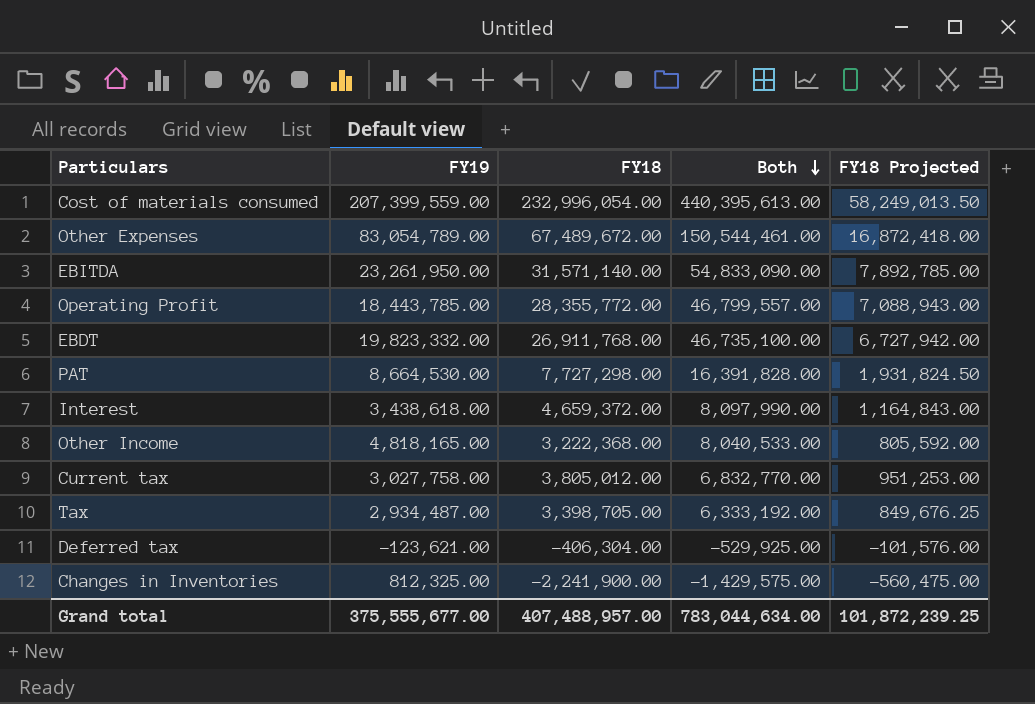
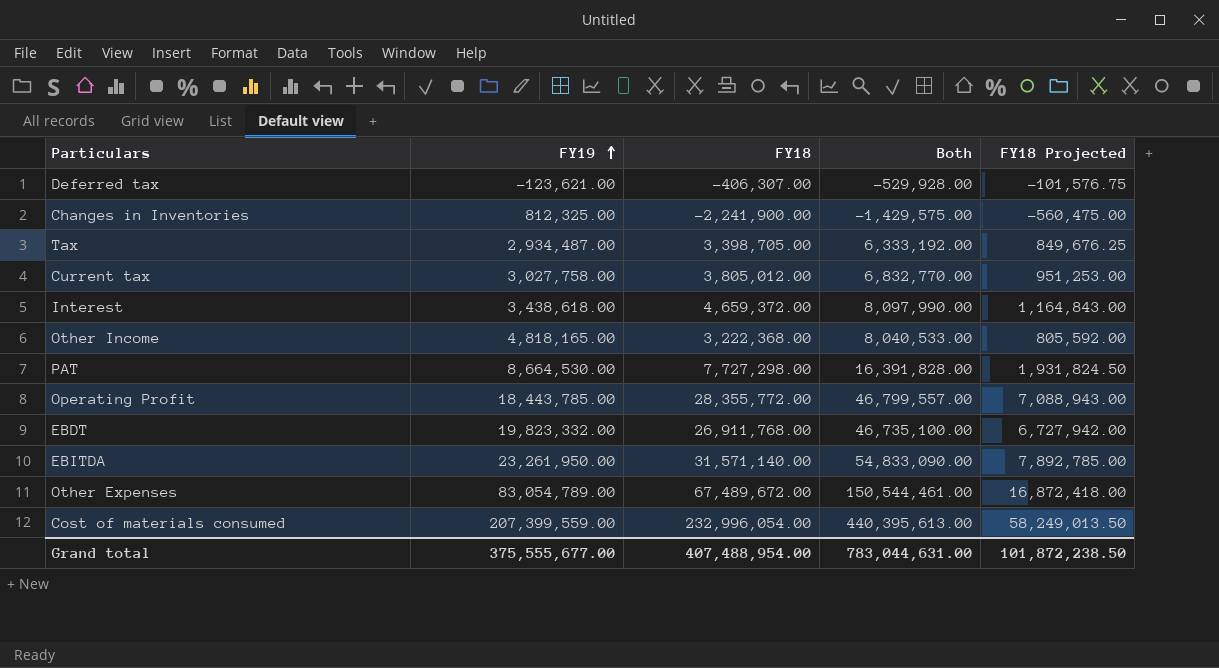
row order: Both descending -> FY19 ascending
Deferred tax | FY18: -406,304.00 -> -406,307.00
Deferred tax | Both: -529,925.00 -> -529,928.00
Deferred tax | FY18 Projected: -101,576.00 -> -101,576.75
Grand total | FY18: 407,488,957.00 -> 407,488,954.00
Grand total | Both: 783,044,634.00 -> 783,044,631.00
Grand total | FY18 Projected: 101,872,239.25 -> 101,872,238.50

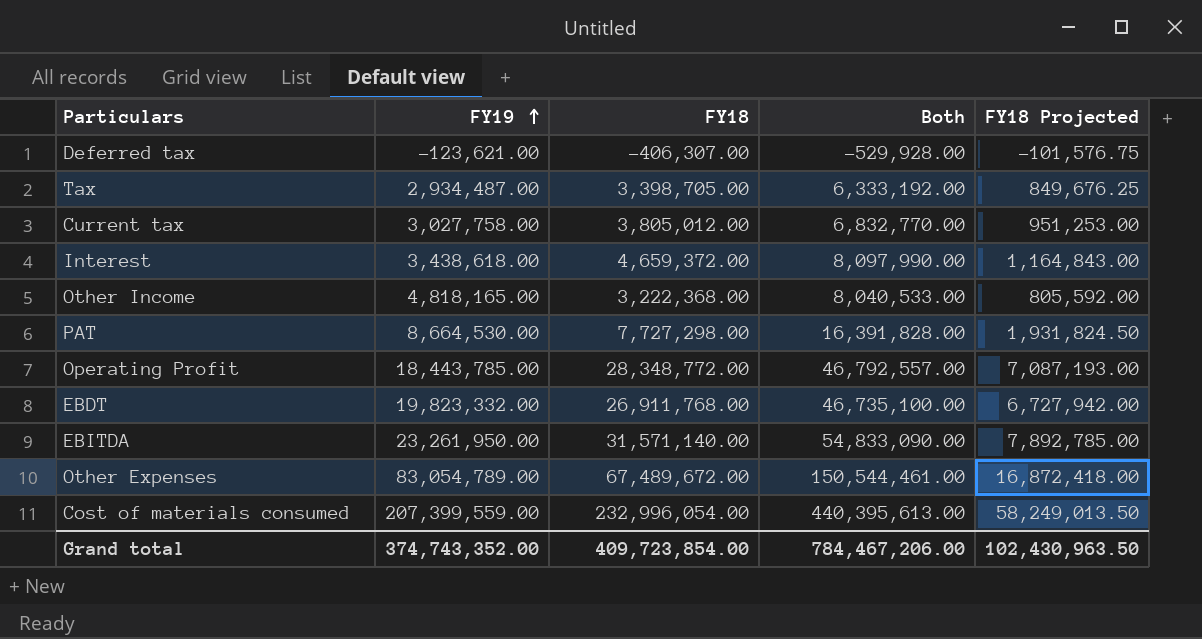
row Changes in Inventories: 812,325.00 | -2,241,900.00 | -1,429,575.00 | -560,475.00 -> none
Operating Profit | FY18: 28,355,772.00 -> 28,348,772.00
Operating Profit | Both: 46,799,557.00 -> 46,792,557.00
Operating Profit | FY18 Projected: 7,088,943.00 -> 7,087,193.00
Grand total | FY19: 375,555,677.00 -> 374,743,352.00
Grand total | FY18: 407,488,954.00 -> 409,723,854.00
Grand total | Both: 783,044,631.00 -> 784,467,206.00
Grand total | FY18 Projected: 101,872,238.50 -> 102,430,963.50

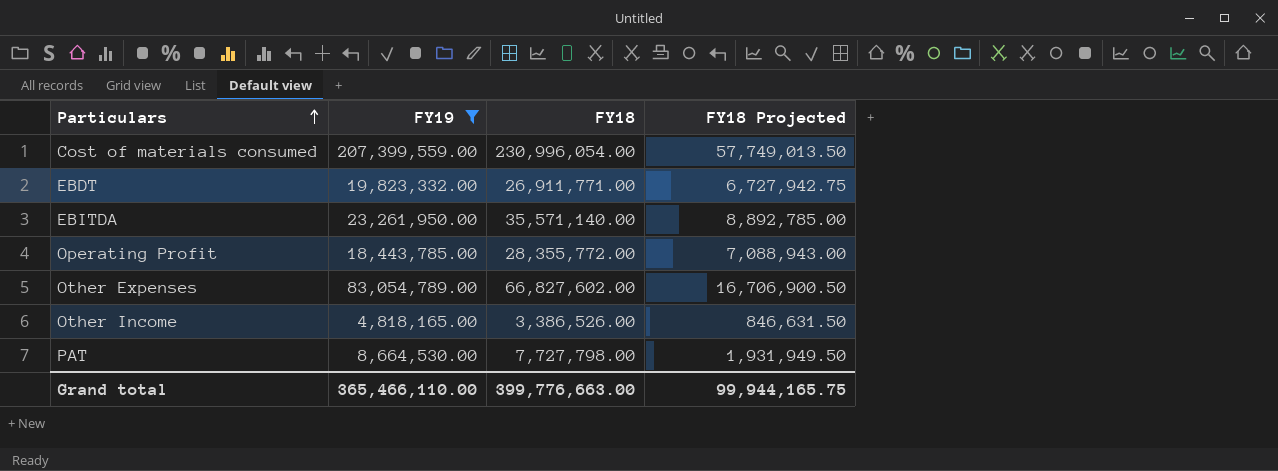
filter: none -> FY19 >= 4,818,165.00
row order: FY19 ascending -> Particulars ascending
column Both | formula: [FY19] + [FY18] -> none
Cost of materials consumed | FY18: 232,996,054.00 -> 230,996,054.00
Cost of materials consumed | FY18 Projected: 58,249,013.50 -> 57,749,013.50
EBDT | FY18: 26,911,768.00 -> 26,911,771.00
EBDT | FY18 Projected: 6,727,942.00 -> 6,727,942.75
EBITDA | FY18: 31,571,140.00 -> 35,571,140.00
EBITDA | FY18 Projected: 7,892,785.00 -> 8,892,785.00
Operating Profit | FY18: 28,348,772.00 -> 28,355,772.00
Operating Profit | FY18 Projected: 7,087,193.00 -> 7,088,943.00
Other Expenses | FY18: 67,489,672.00 -> 66,827,602.00
Other Expenses | FY18 Projected: 16,872,418.00 -> 16,706,900.50
Other Income | FY18: 3,222,368.00 -> 3,386,526.00
Other Income | FY18 Projected: 805,592.00 -> 846,631.50
PAT | FY18: 7,727,298.00 -> 7,727,798.00
PAT | FY18 Projected: 1,931,824.50 -> 1,931,949.50
Grand total | FY19: 374,743,352.00 -> 365,466,110.00
Grand total | FY18: 409,723,854.00 -> 399,776,663.00
Grand total | FY18 Projected: 102,430,963.50 -> 99,944,165.75

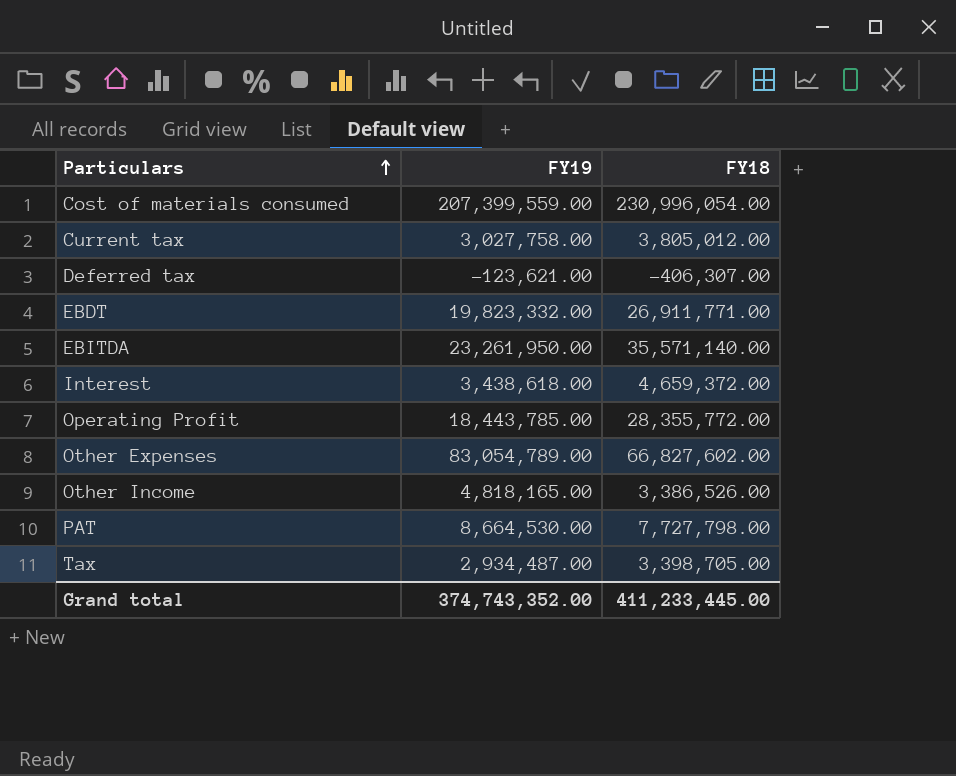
filter: FY19 >= 4,818,165.00 -> none
column FY18 Projected | formula: [FY18] * 0.25 -> none
Grand total | FY19: 365,466,110.00 -> 374,743,352.00
Grand total | FY18: 399,776,663.00 -> 411,233,445.00

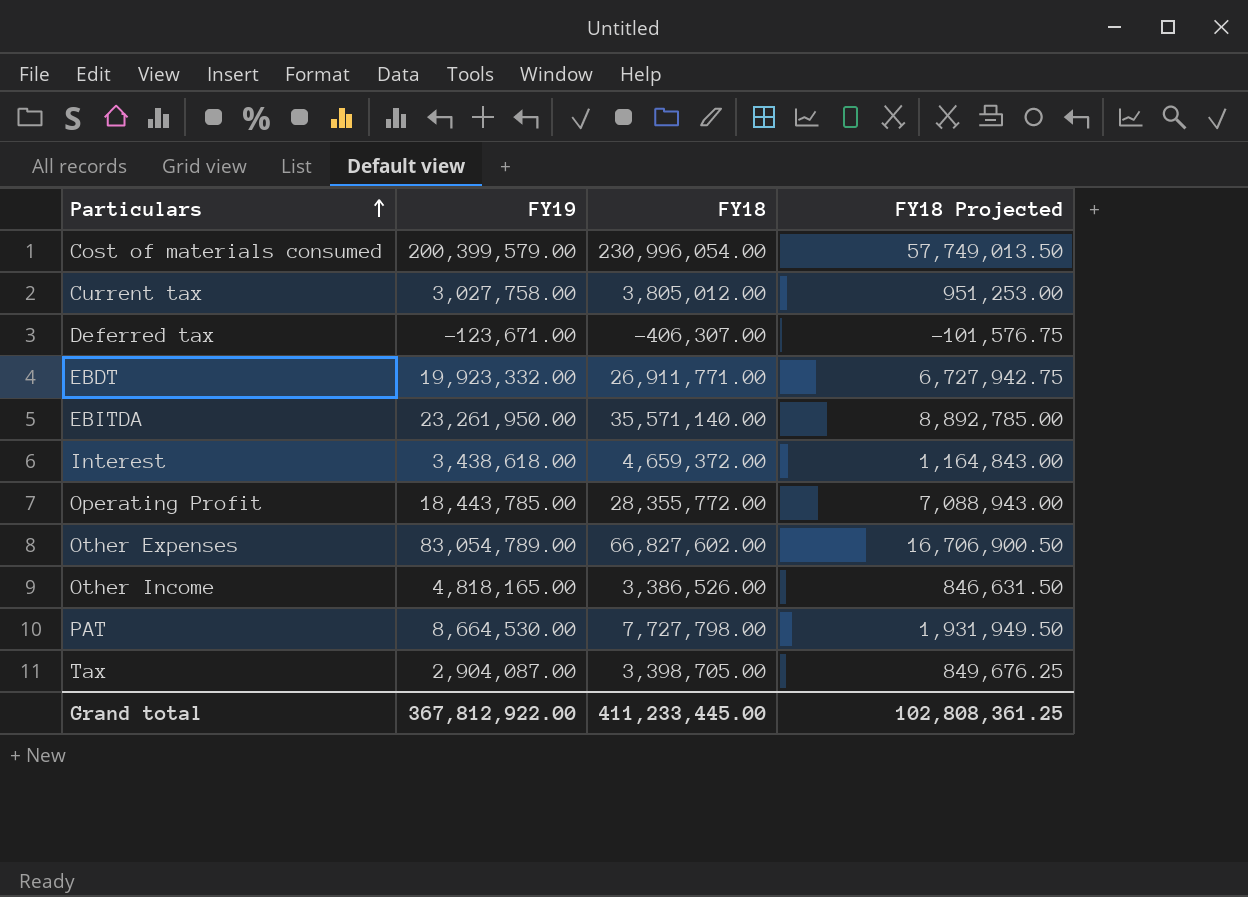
column FY18 Projected | formula: none -> [FY18] * 0.25
Cost of materials consumed | FY19: 207,399,559.00 -> 200,399,579.00
Deferred tax | FY19: -123,621.00 -> -123,671.00
EBDT | FY19: 19,823,332.00 -> 19,923,332.00
Tax | FY19: 2,934,487.00 -> 2,904,087.00
Grand total | FY19: 374,743,352.00 -> 367,812,922.00

